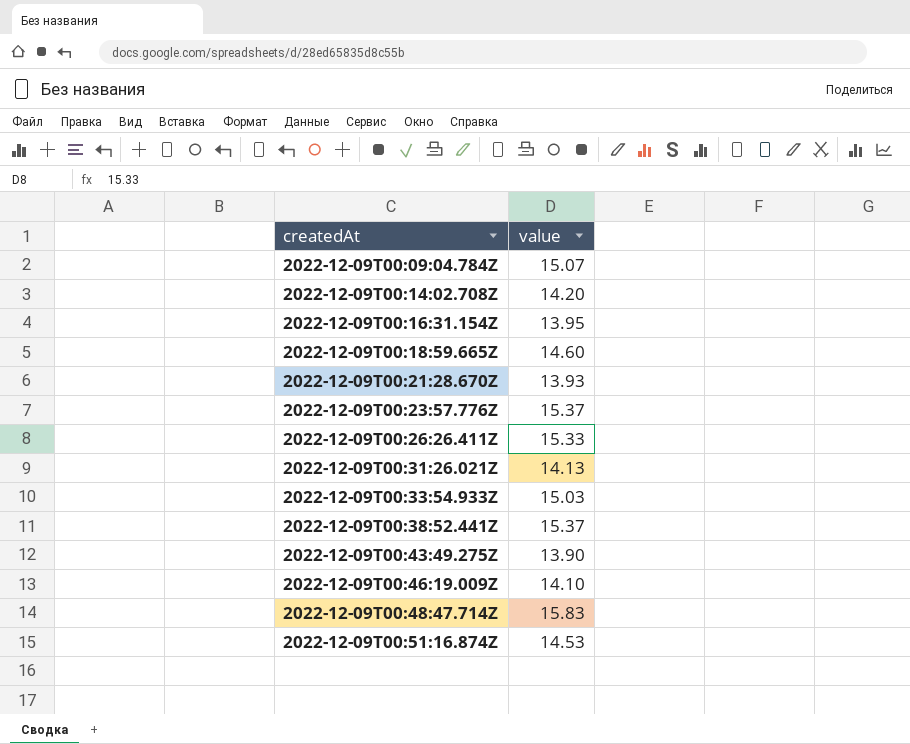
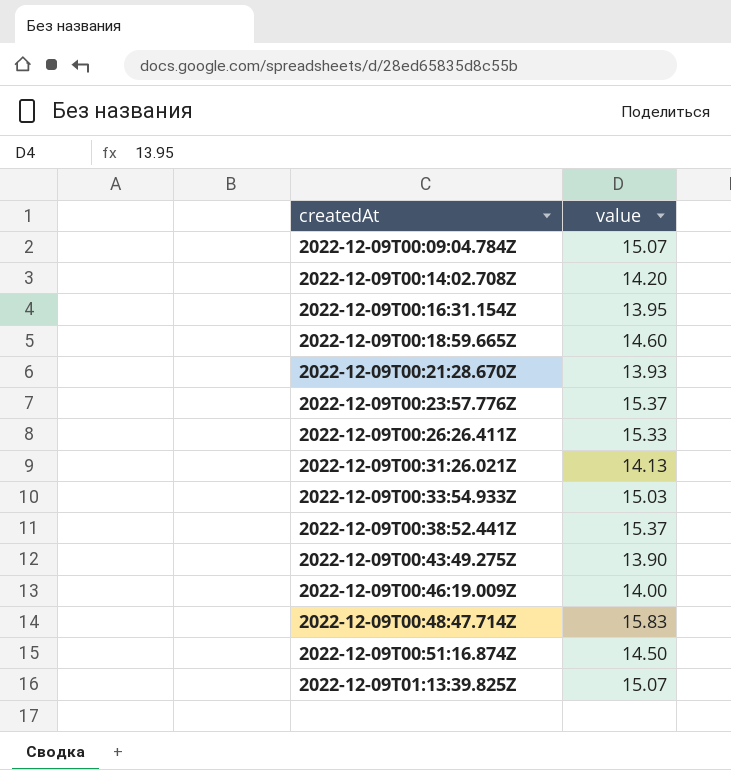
2022-12-09T00:46:19.009Z | value: 14.10 -> 14.00
2022-12-09T00:51:16.874Z | value: 14.53 -> 14.50
row 2022-12-09T01:13:39.825Z: none -> 15.07

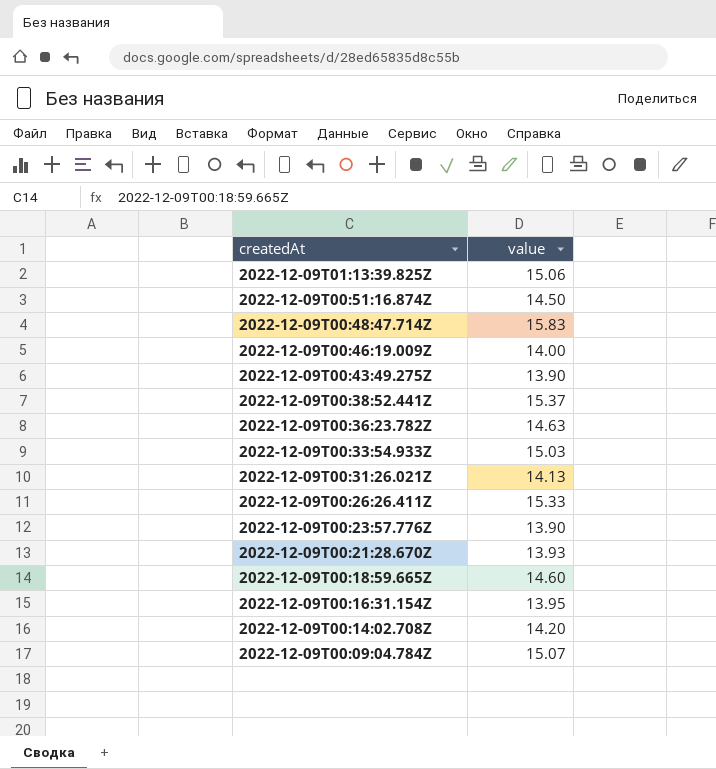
row order: createdAt ascending -> createdAt descending
2022-12-09T01:13:39.825Z | value: 15.07 -> 15.06
row 2022-12-09T00:36:23.782Z: none -> 14.63
2022-12-09T00:23:57.776Z | value: 15.37 -> 13.90

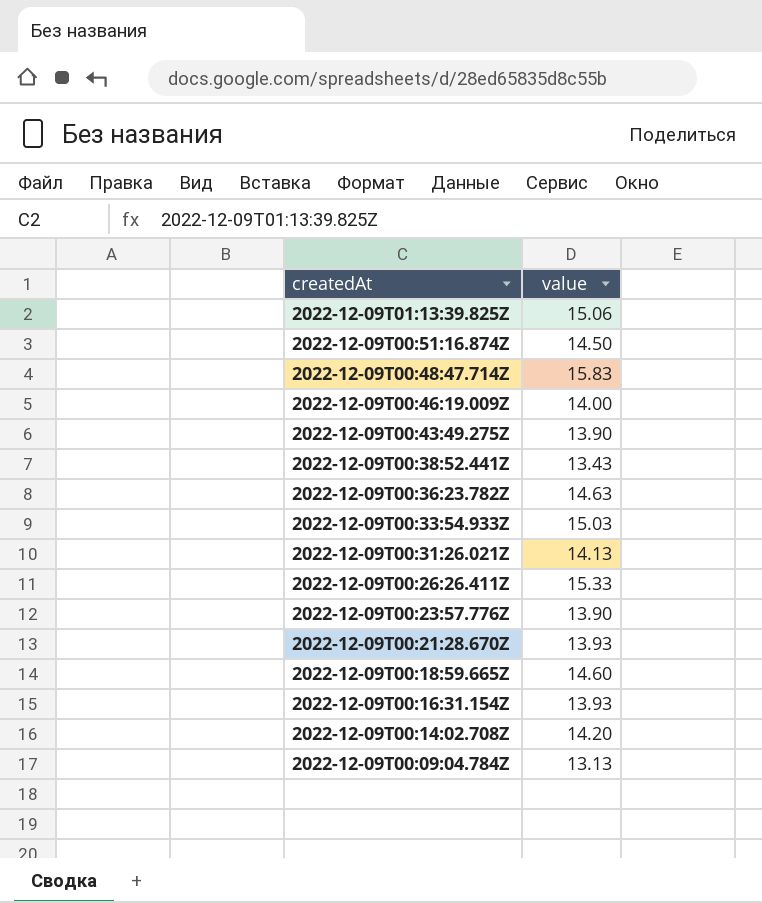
2022-12-09T00:38:52.441Z | value: 15.37 -> 13.43
2022-12-09T00:16:31.154Z | value: 13.95 -> 13.93
2022-12-09T00:09:04.784Z | value: 15.07 -> 13.13

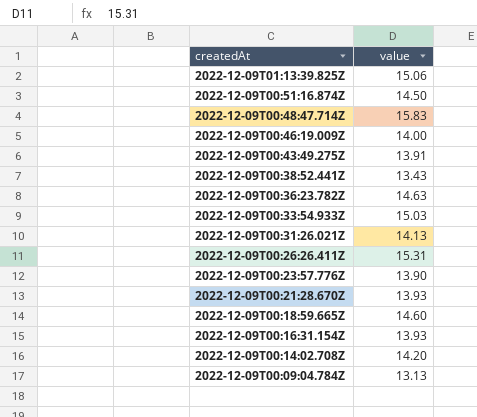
2022-12-09T00:43:49.275Z | value: 13.90 -> 13.91
2022-12-09T00:26:26.411Z | value: 15.33 -> 15.31

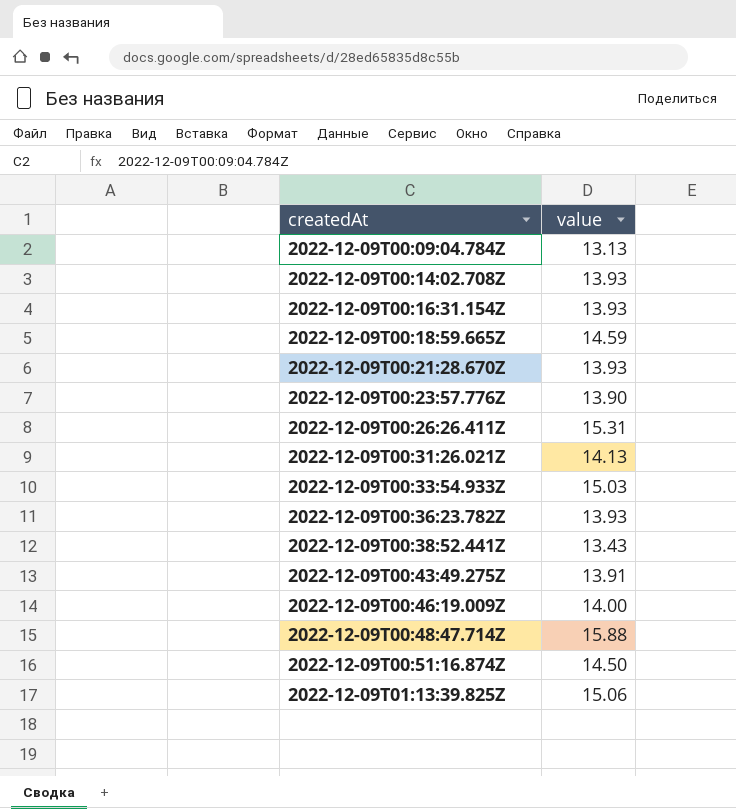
row order: createdAt descending -> createdAt ascending
2022-12-09T00:14:02.708Z | value: 14.20 -> 13.93
2022-12-09T00:18:59.665Z | value: 14.60 -> 14.59
2022-12-09T00:36:23.782Z | value: 14.63 -> 13.93
2022-12-09T00:48:47.714Z | value: 15.83 -> 15.88

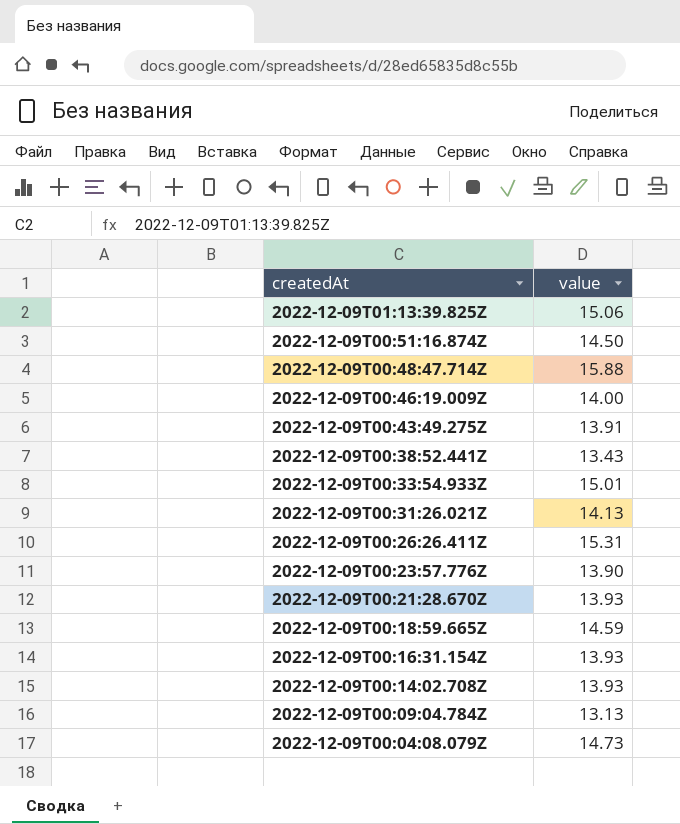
row order: createdAt ascending -> createdAt descending
row 2022-12-09T00:36:23.782Z: 13.93 -> none
2022-12-09T00:33:54.933Z | value: 15.03 -> 15.01
row 2022-12-09T00:04:08.079Z: none -> 14.73

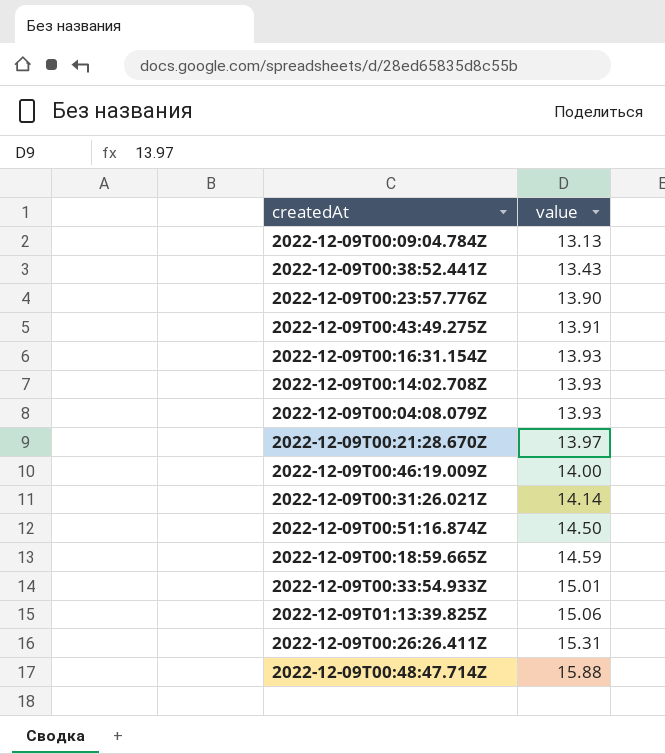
row order: createdAt descending -> value ascending
2022-12-09T00:04:08.079Z | value: 14.73 -> 13.93
2022-12-09T00:21:28.670Z | value: 13.93 -> 13.97
2022-12-09T00:31:26.021Z | value: 14.13 -> 14.14

